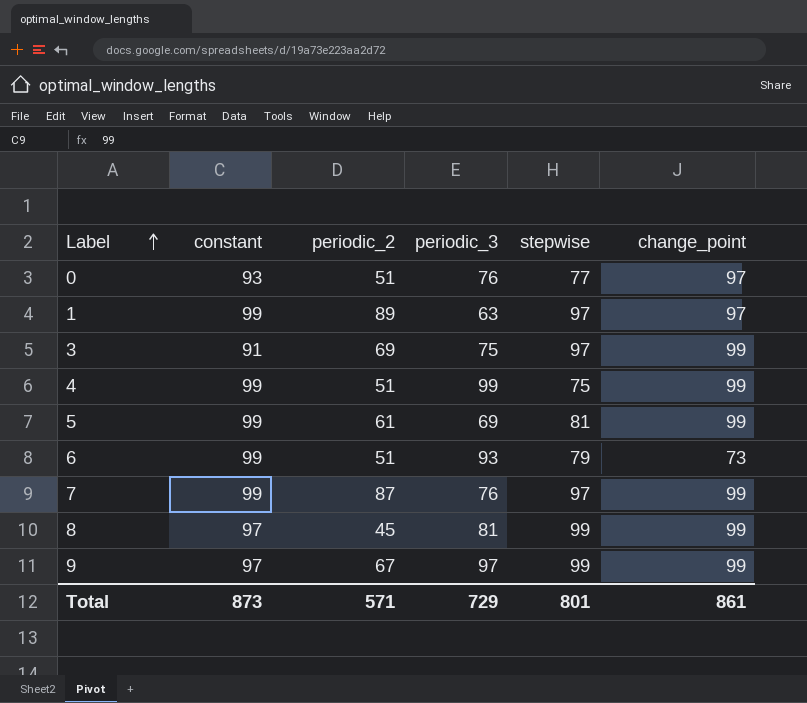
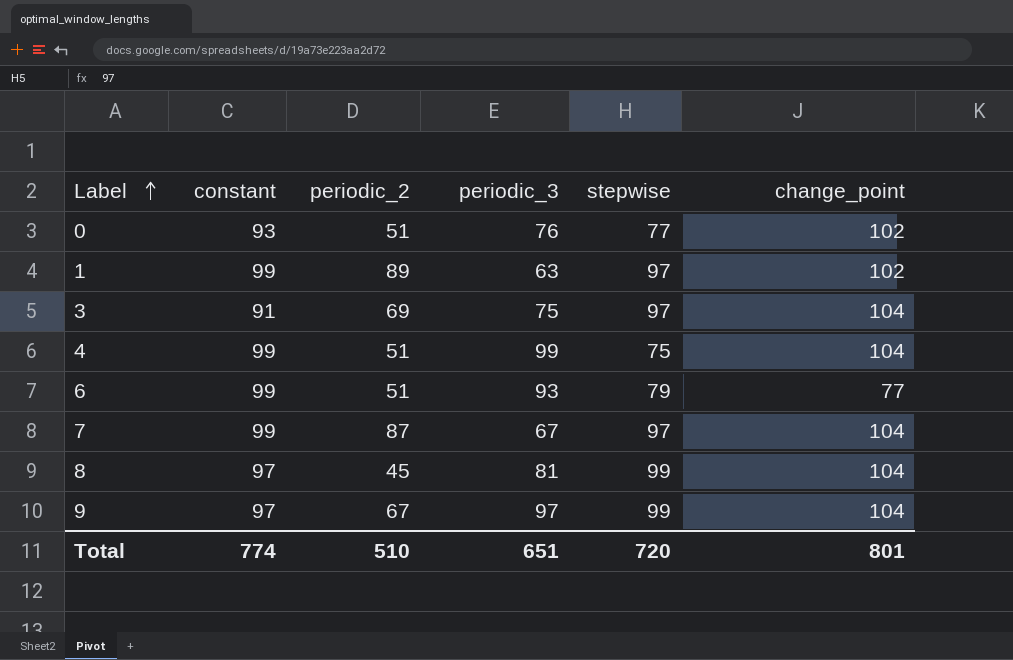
row 5: 99 | 61 | 69 | 81 | 99 -> none
0 | change_point: 97 -> 102
1 | change_point: 97 -> 102
3 | change_point: 99 -> 104
4 | change_point: 99 -> 104
6 | change_point: 73 -> 77
7 | periodic_3: 76 -> 67
7 | change_point: 99 -> 104
8 | change_point: 99 -> 104
9 | change_point: 99 -> 104
Total | constant: 873 -> 774
Total | periodic_2: 571 -> 510
Total | periodic_3: 729 -> 651
Total | stepwise: 801 -> 720
Total | change_point: 861 -> 801

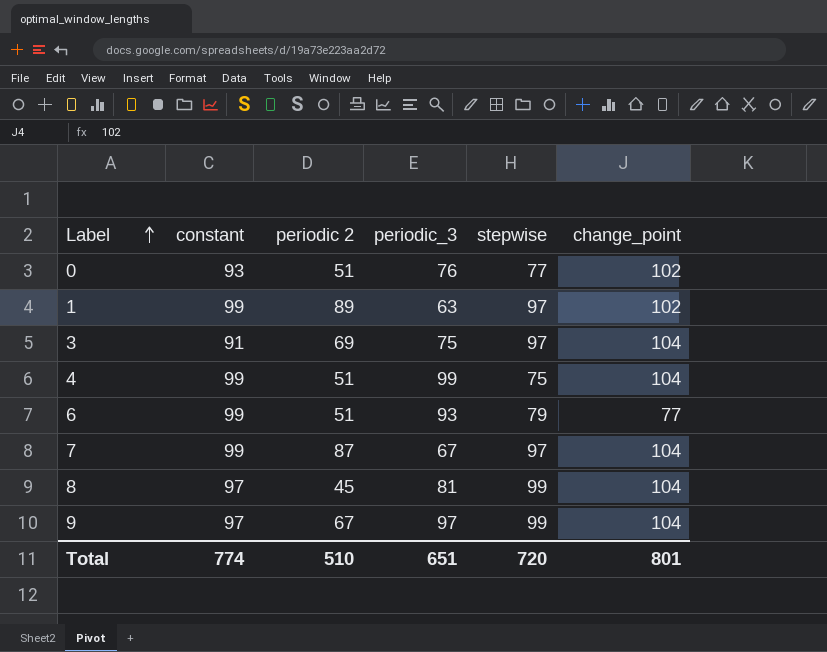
column name: periodic_2 -> periodic 2

